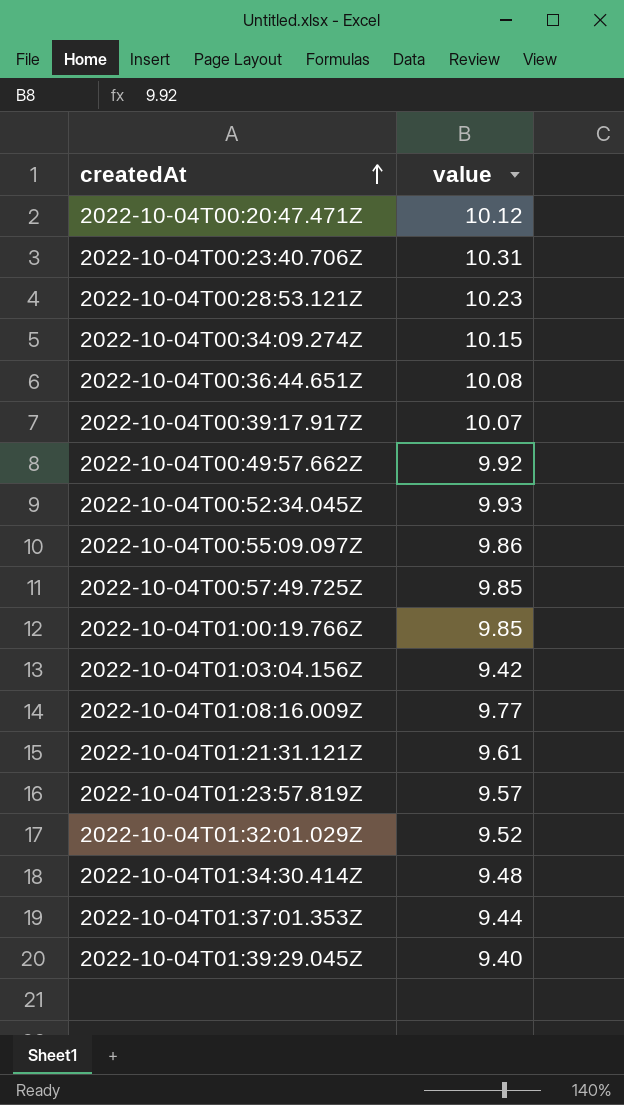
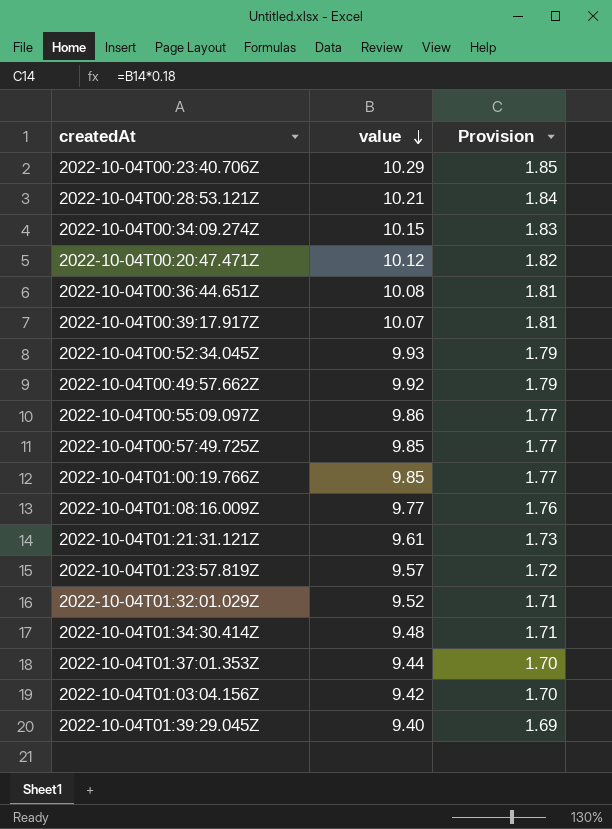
row order: createdAt ascending -> value descending
column Provision | formula: none -> [value] * 0.18
2022-10-04T00:23:40.706Z | value: 10.31 -> 10.29
2022-10-04T00:28:53.121Z | value: 10.23 -> 10.21

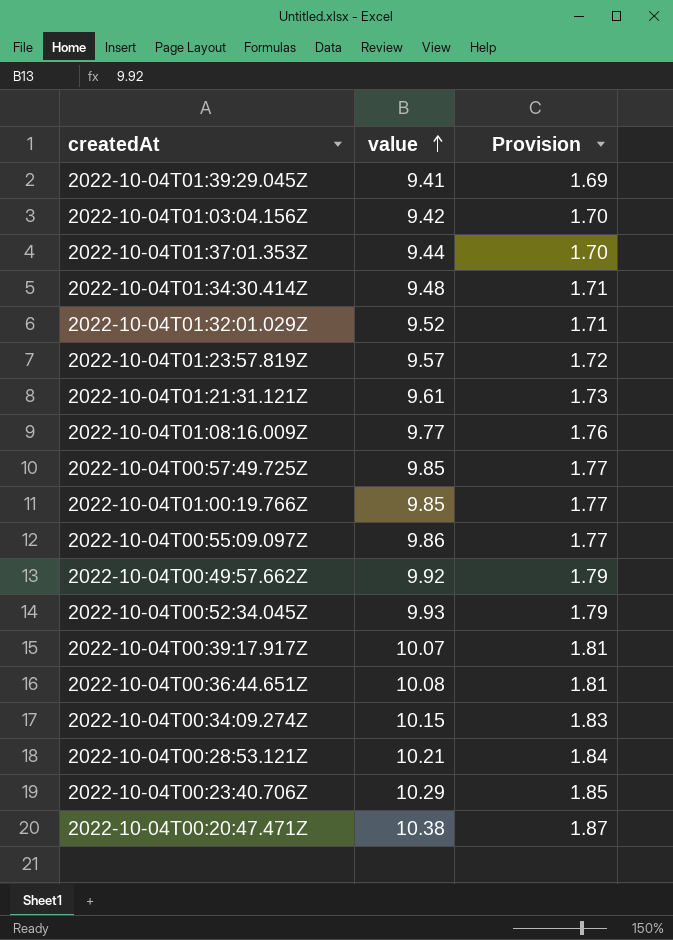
row order: value descending -> value ascending
2022-10-04T01:39:29.045Z | value: 9.40 -> 9.41
2022-10-04T00:20:47.471Z | value: 10.12 -> 10.38
2022-10-04T00:20:47.471Z | Provision: 1.82 -> 1.87

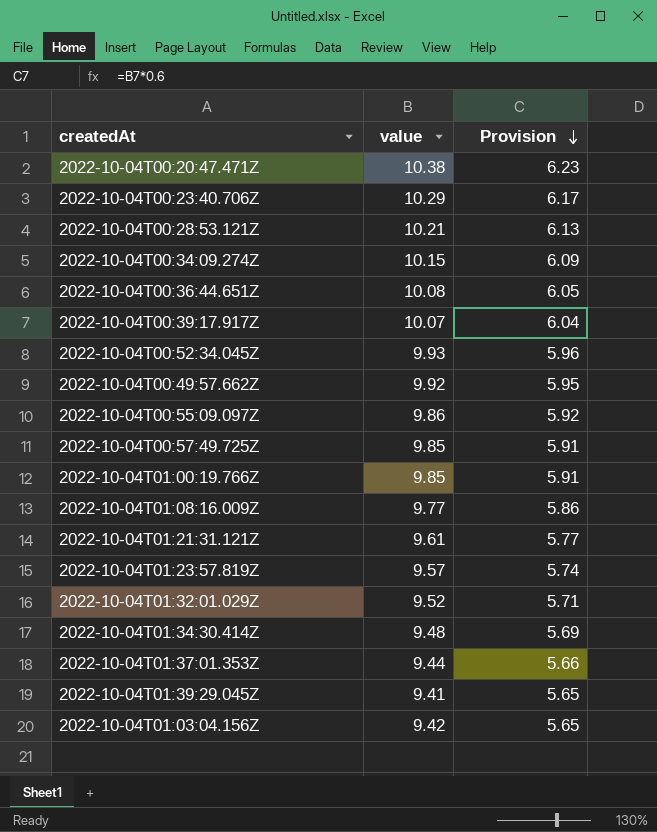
row order: value ascending -> Provision descending
column Provision | formula: [value] * 0.18 -> [value] * 0.6

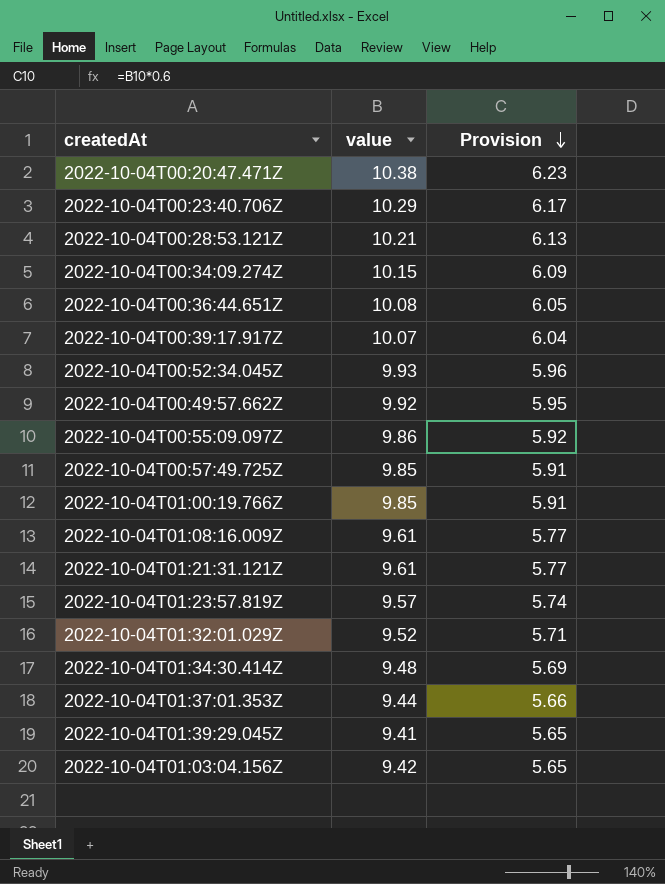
2022-10-04T01:08:16.009Z | value: 9.77 -> 9.61
2022-10-04T01:08:16.009Z | Provision: 5.86 -> 5.77

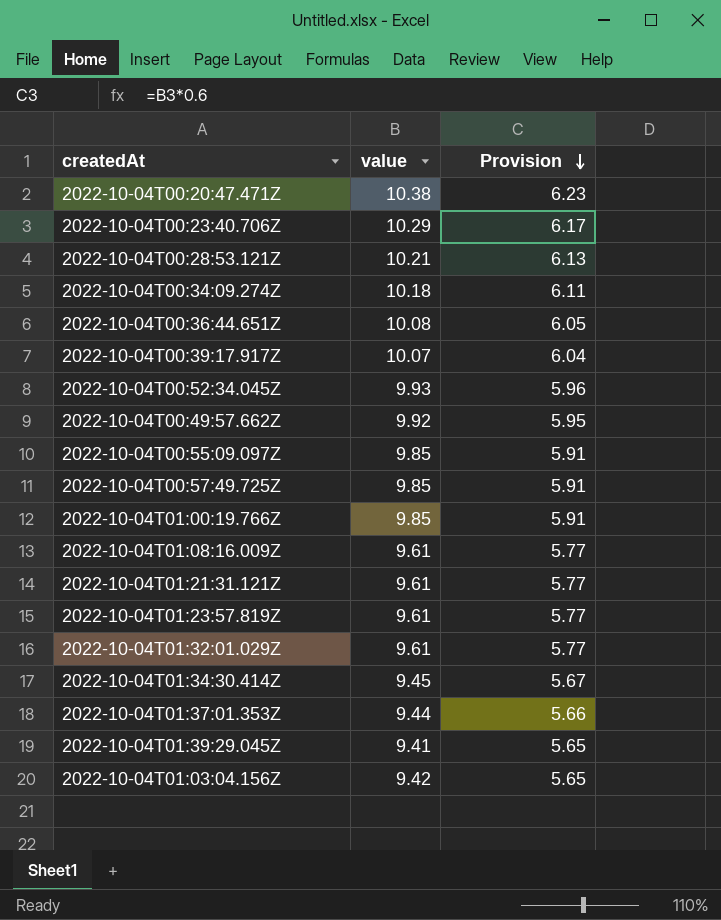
2022-10-04T00:34:09.274Z | value: 10.15 -> 10.18
2022-10-04T00:34:09.274Z | Provision: 6.09 -> 6.11
2022-10-04T00:55:09.097Z | value: 9.86 -> 9.85
2022-10-04T00:55:09.097Z | Provision: 5.92 -> 5.91
2022-10-04T01:23:57.819Z | value: 9.57 -> 9.61
2022-10-04T01:23:57.819Z | Provision: 5.74 -> 5.77
2022-10-04T01:32:01.029Z | value: 9.52 -> 9.61
2022-10-04T01:32:01.029Z | Provision: 5.71 -> 5.77
2022-10-04T01:34:30.414Z | value: 9.48 -> 9.45
2022-10-04T01:34:30.414Z | Provision: 5.69 -> 5.67

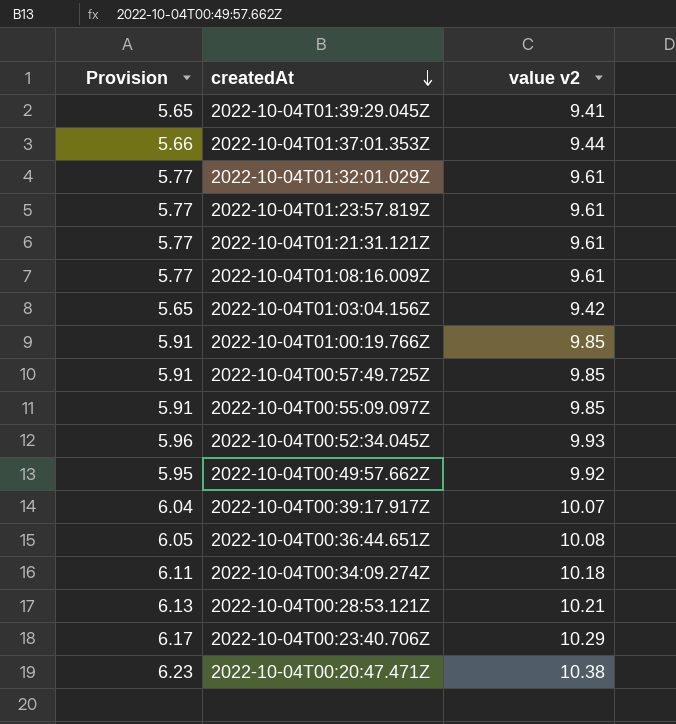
row order: Provision descending -> createdAt descending
column Provision | position: 3 -> 1
column name: value -> value v2
row 2022-10-04T01:34:30.414Z: 9.45 | 5.67 -> none

